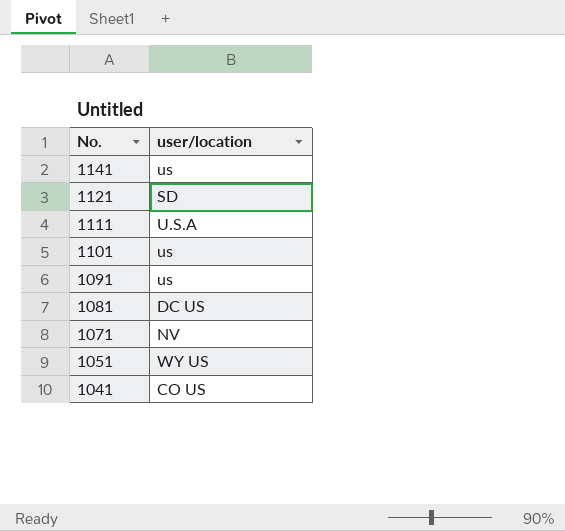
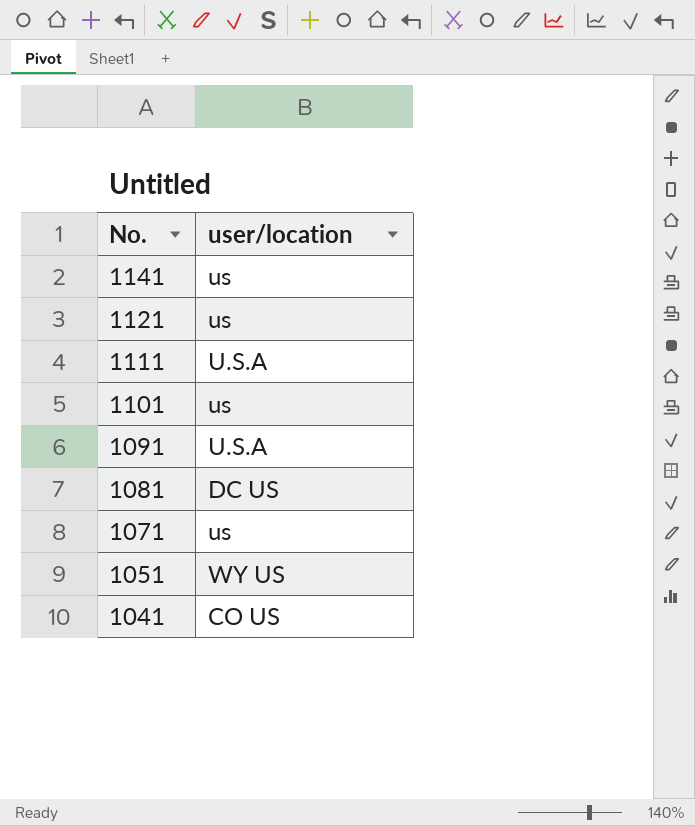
1121 | user/location: SD -> us
1091 | user/location: us -> U.S.A
1071 | user/location: NV -> us

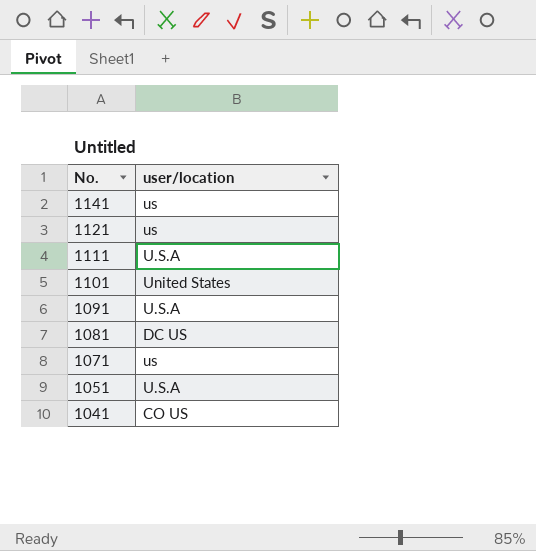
1101 | user/location: us -> United States
1051 | user/location: WY US -> U.S.A

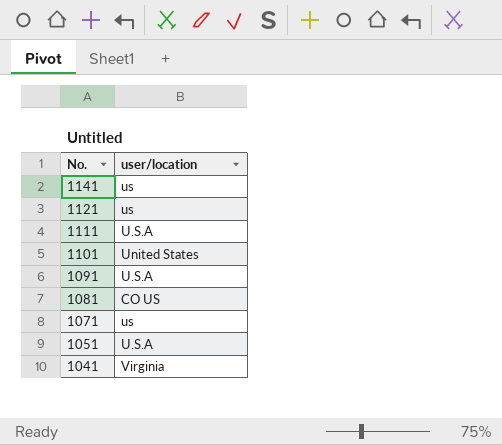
1081 | user/location: DC US -> CO US
1041 | user/location: CO US -> Virginia

